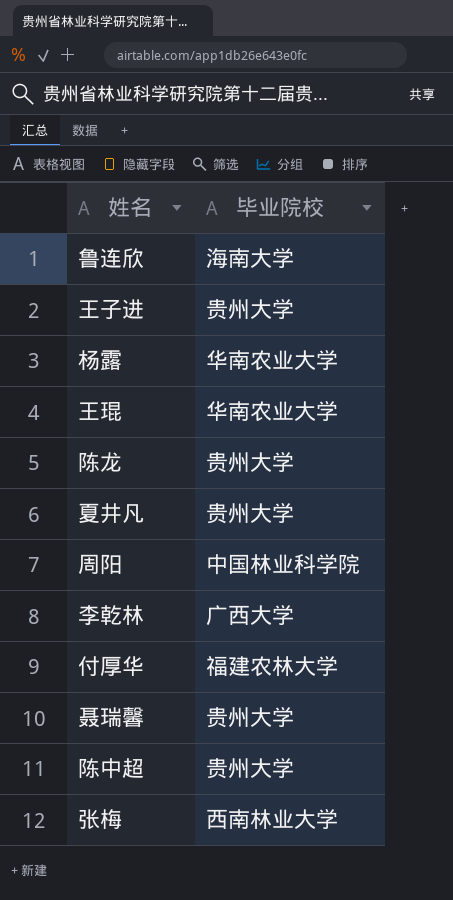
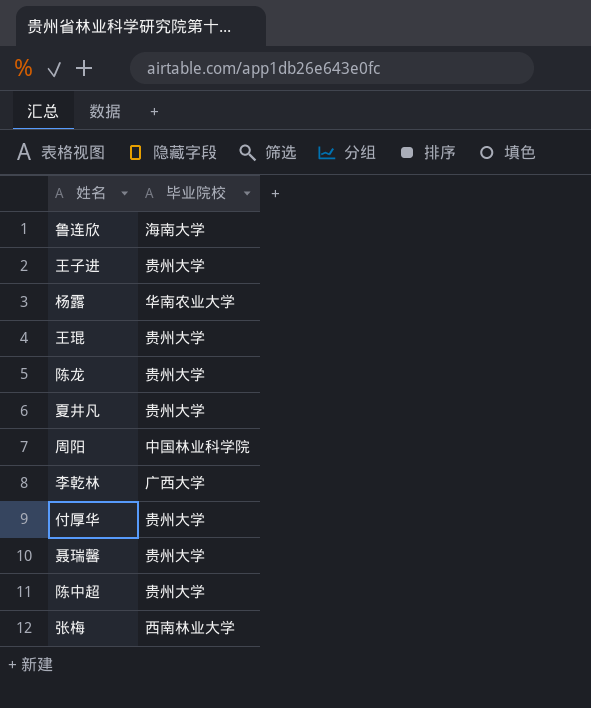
王琨 | 毕业院校: 华南农业大学 -> 贵州大学
付厚华 | 毕业院校: 福建农林大学 -> 贵州大学

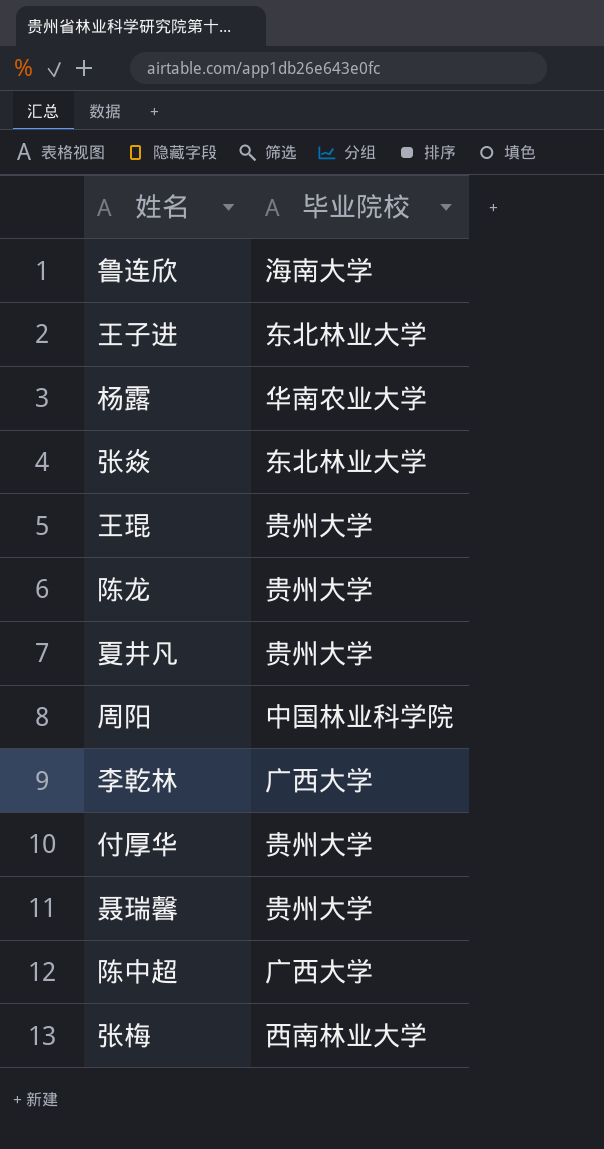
王子进 | 毕业院校: 贵州大学 -> 东北林业大学
row 张焱: none -> 东北林业大学
陈中超 | 毕业院校: 贵州大学 -> 广西大学

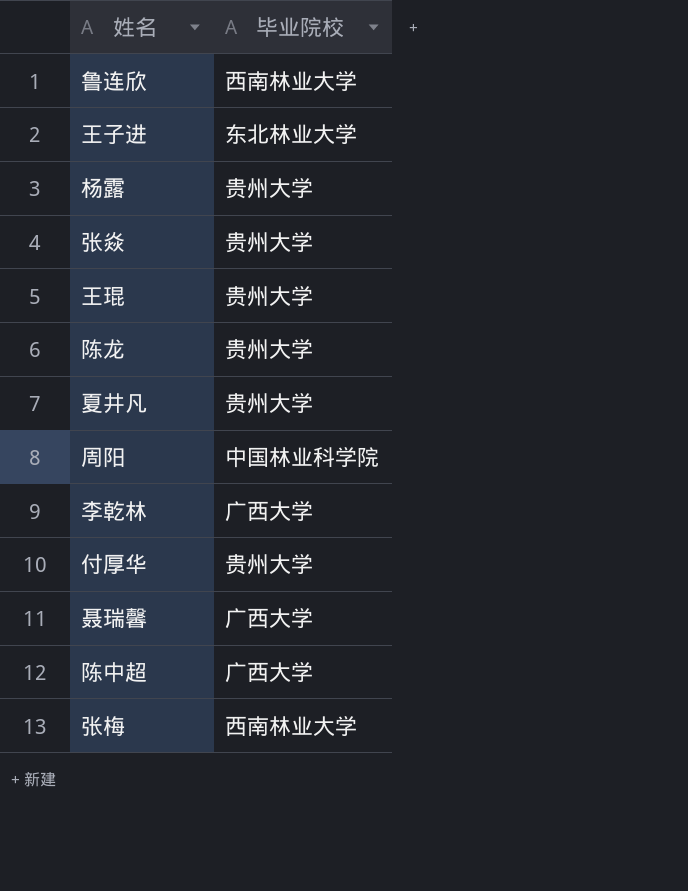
鲁连欣 | 毕业院校: 海南大学 -> 西南林业大学
杨露 | 毕业院校: 华南农业大学 -> 贵州大学
张焱 | 毕业院校: 东北林业大学 -> 贵州大学
聂瑞馨 | 毕业院校: 贵州大学 -> 广西大学

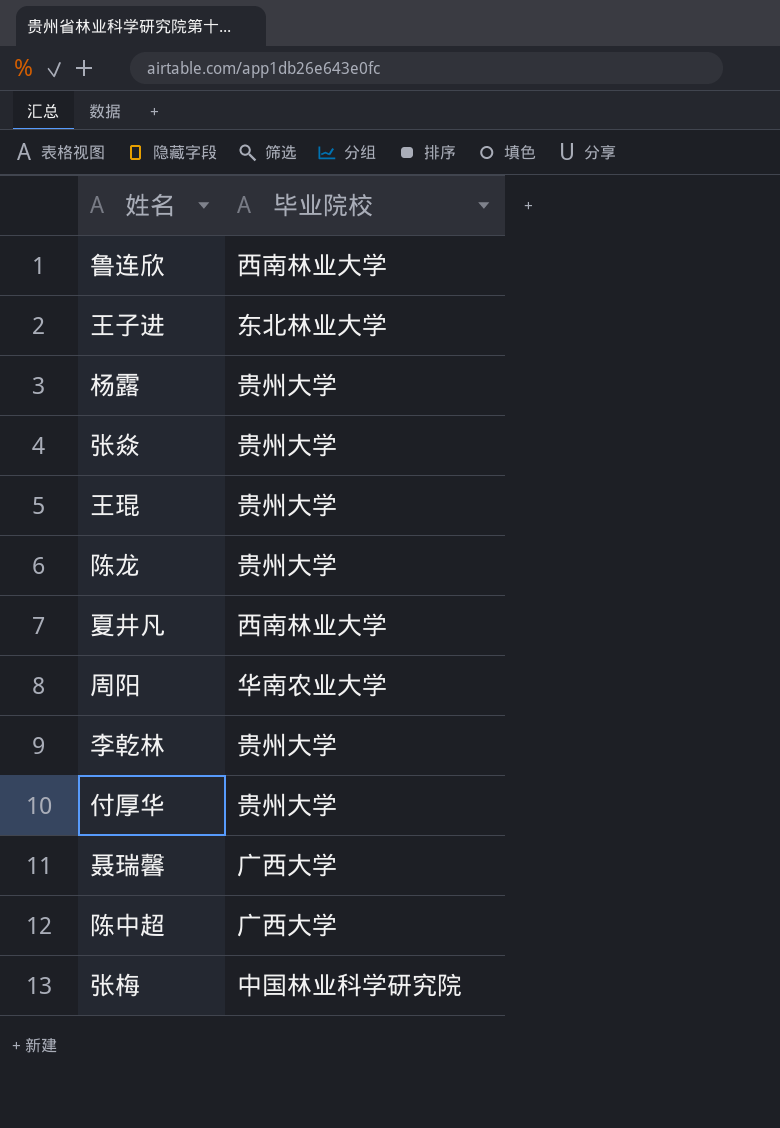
夏井凡 | 毕业院校: 贵州大学 -> 西南林业大学
周阳 | 毕业院校: 中国林业科学院 -> 华南农业大学
李乾林 | 毕业院校: 广西大学 -> 贵州大学
张梅 | 毕业院校: 西南林业大学 -> 中国林业科学研究院

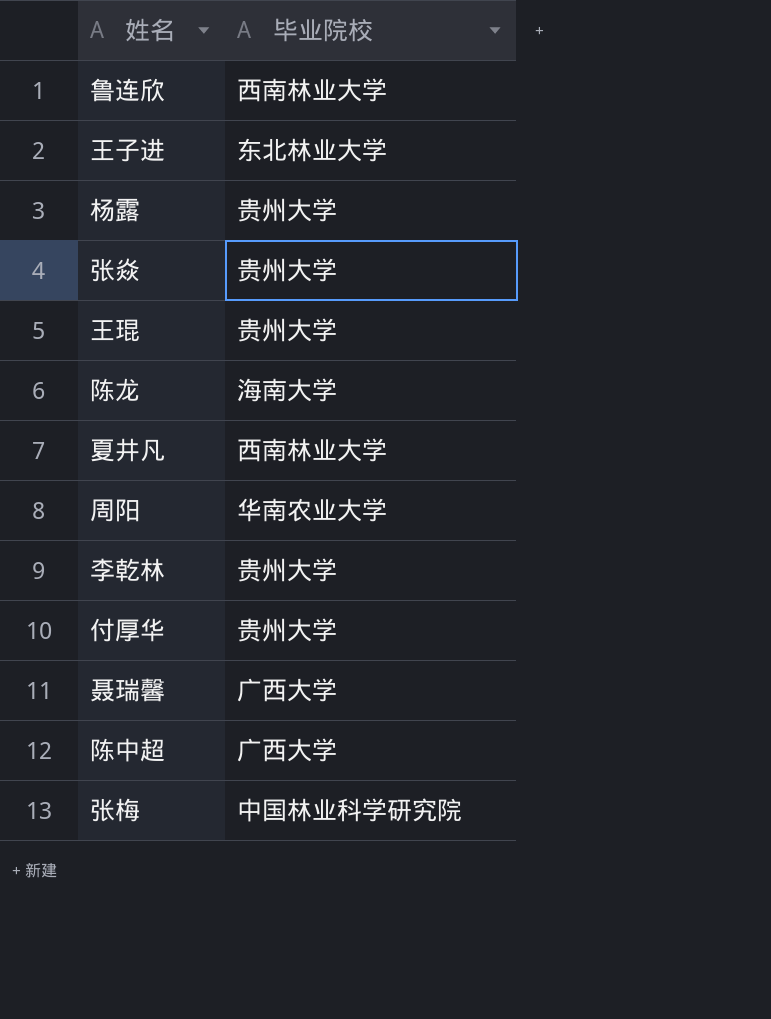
陈龙 | 毕业院校: 贵州大学 -> 海南大学

